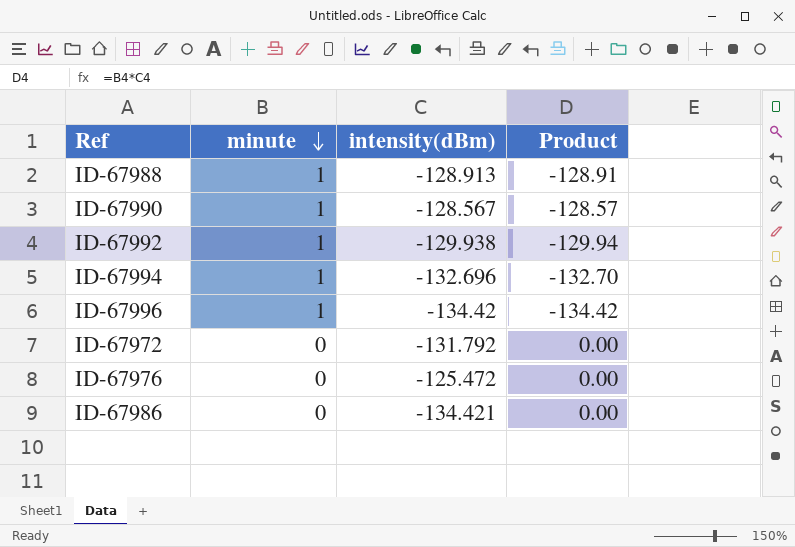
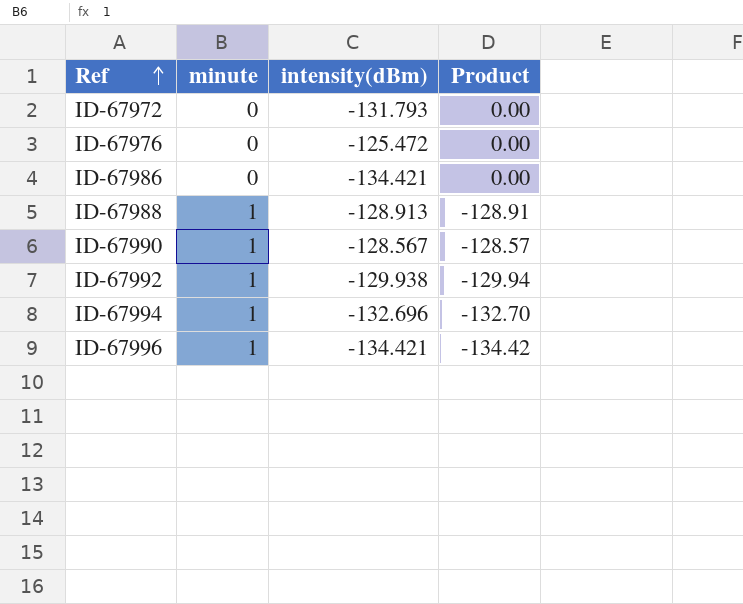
row order: minute descending -> Ref ascending
ID-67972 | intensity(dBm): -131.792 -> -131.793
ID-67996 | intensity(dBm): -134.42 -> -134.421

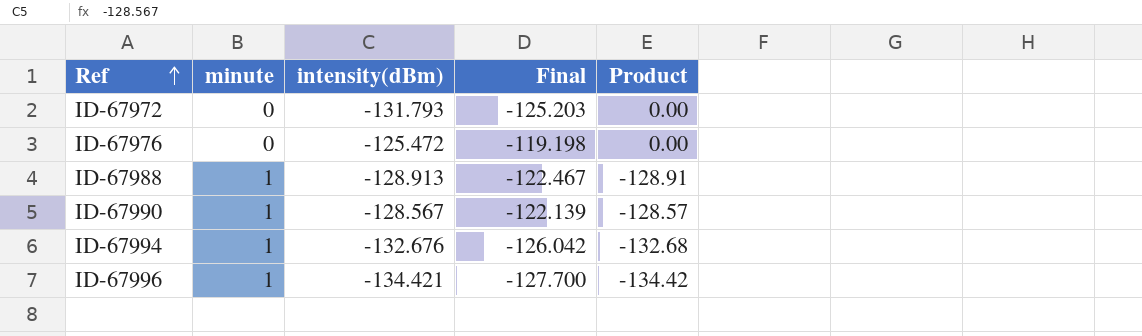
column Final | formula: none -> [intensity(dBm)] * 0.95
row ID-67986: 0 | -134.421 | 0.00 -> none
row ID-67992: 1 | -129.938 | -129.94 -> none
ID-67994 | intensity(dBm): -132.696 -> -132.676
ID-67994 | Product: -132.70 -> -132.68

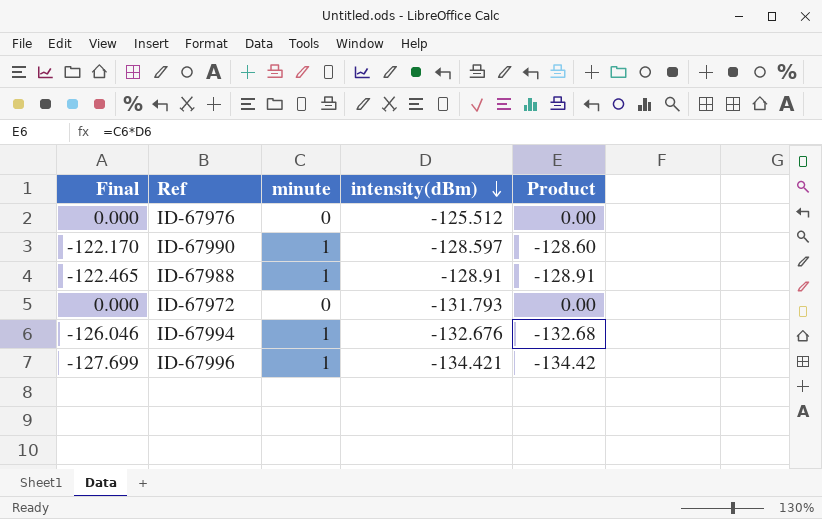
row order: Ref ascending -> intensity(dBm) descending
column Final | formula: [intensity(dBm)] * 0.95 -> [Product] * 0.95
column Final | position: 4 -> 1
ID-67976 | intensity(dBm): -125.472 -> -125.512
ID-67990 | intensity(dBm): -128.567 -> -128.597
ID-67990 | Product: -128.57 -> -128.60
ID-67988 | intensity(dBm): -128.913 -> -128.91

